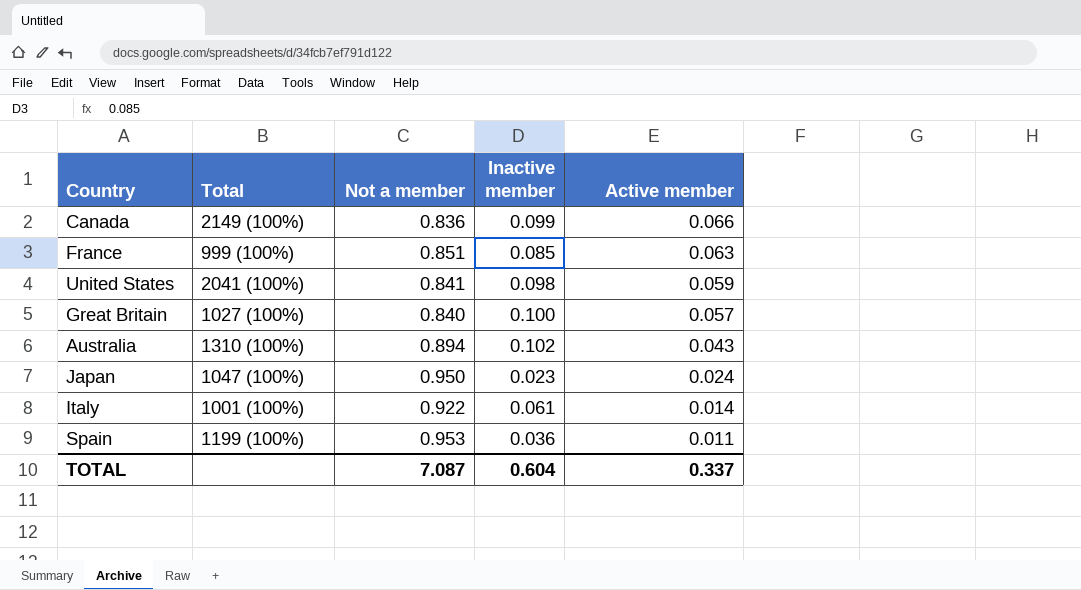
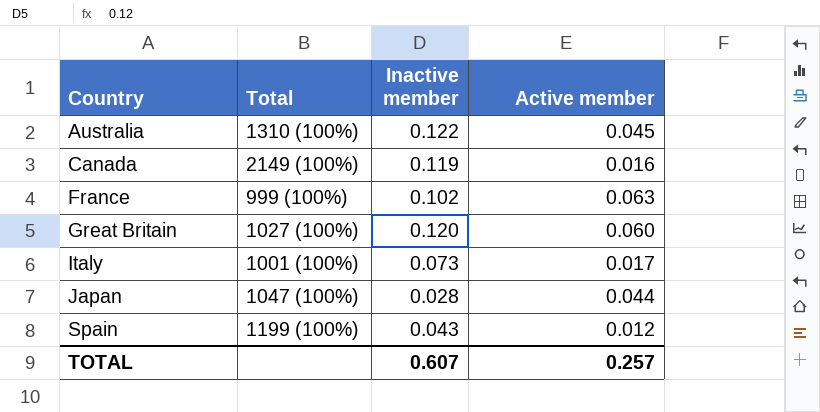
row order: Active member descending -> Country ascending
column Not a member | position: 3 -> none
row United States: 2041 (100%) | 0.841 | 0.098 | 0.059 -> none
Australia | Inactive member: 0.102 -> 0.122
Australia | Active member: 0.043 -> 0.045
Canada | Inactive member: 0.099 -> 0.119
Canada | Active member: 0.066 -> 0.016
France | Inactive member: 0.085 -> 0.102
Great Britain | Inactive member: 0.100 -> 0.120
Great Britain | Active member: 0.057 -> 0.060
Italy | Inactive member: 0.061 -> 0.073
Italy | Active member: 0.014 -> 0.017
Japan | Inactive member: 0.023 -> 0.028
Japan | Active member: 0.024 -> 0.044
Spain | Inactive member: 0.036 -> 0.043
Spain | Active member: 0.011 -> 0.012
TOTAL | Inactive member: 0.604 -> 0.607
TOTAL | Active member: 0.337 -> 0.257

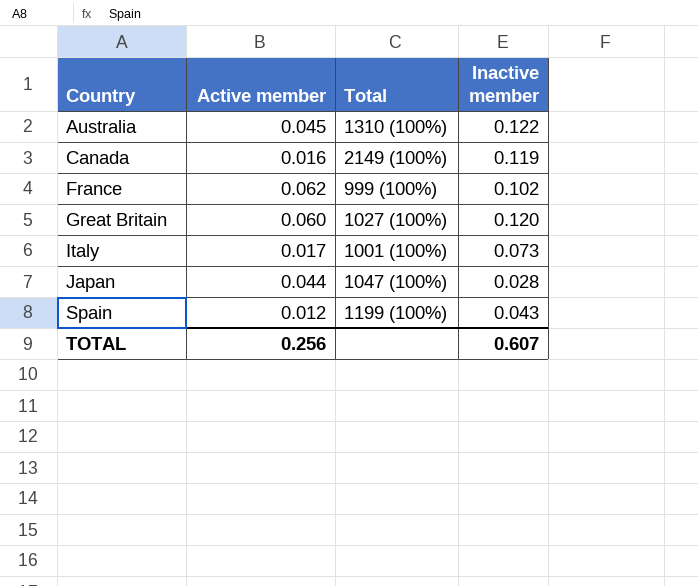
column Active member | position: 4 -> 2
France | Active member: 0.063 -> 0.062
TOTAL | Active member: 0.257 -> 0.256

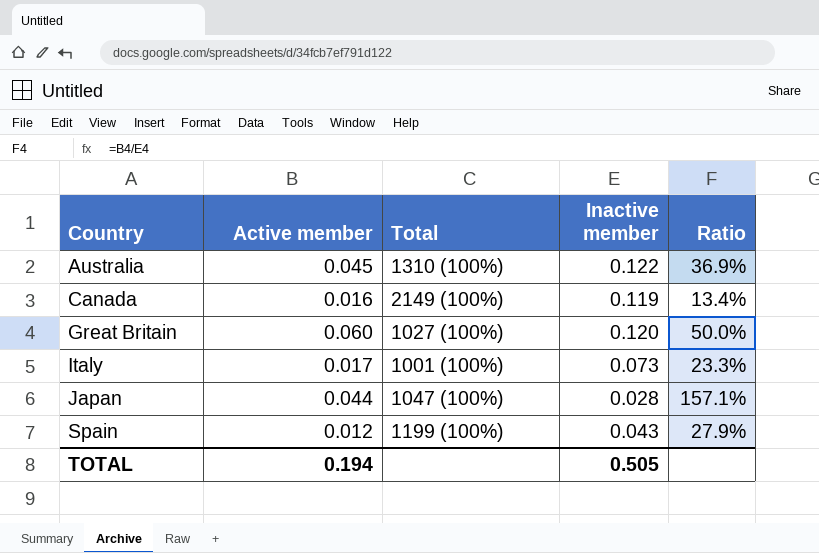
column Ratio | formula: none -> [Active member] / [Inactive member]
row France: 0.062 | 999 (100%) | 0.102 -> none
TOTAL | Active member: 0.256 -> 0.194
TOTAL | Inactive member: 0.607 -> 0.505

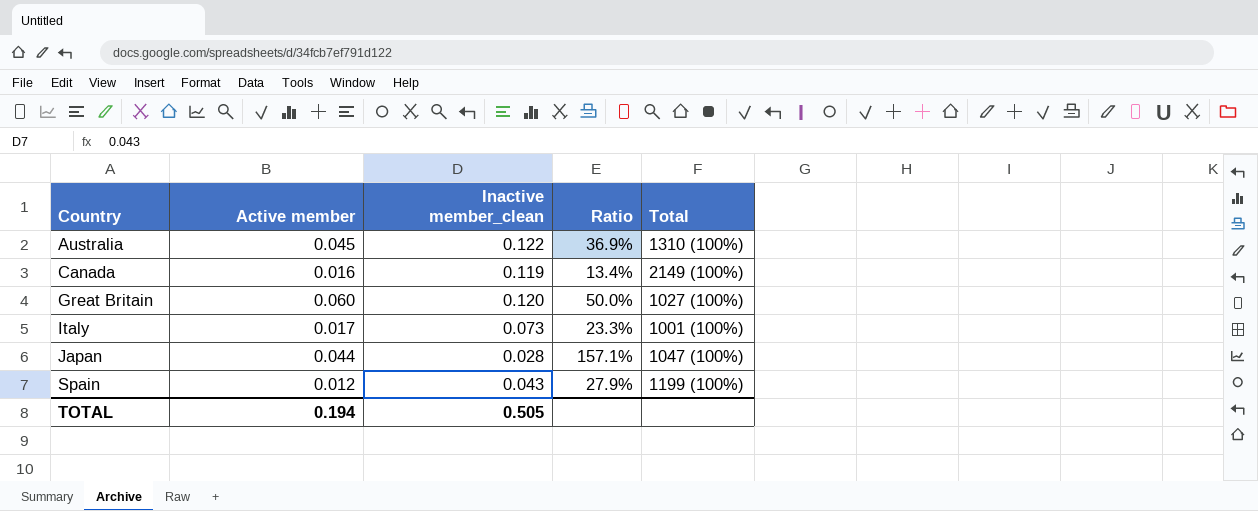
column name: Inactive member -> Inactive member_clean
column Total | position: 3 -> 5

